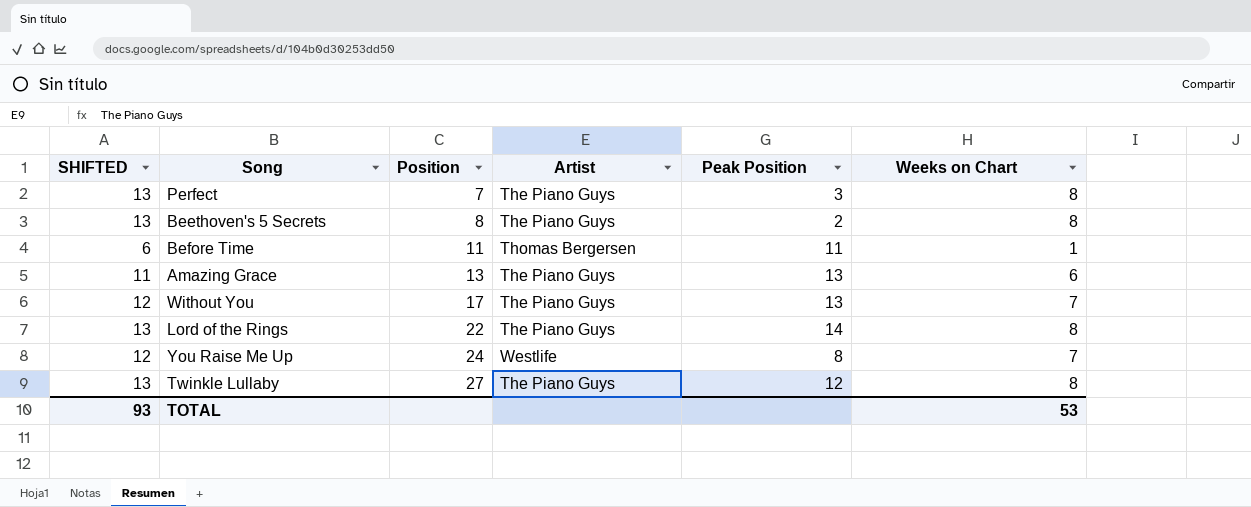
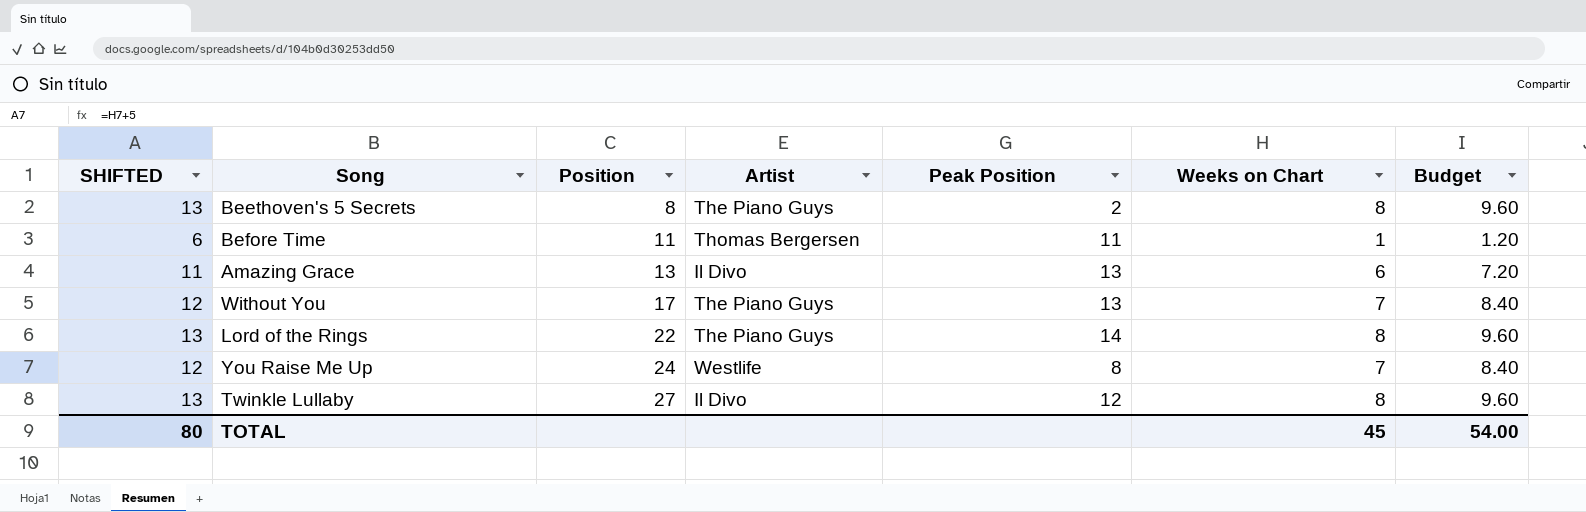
column Budget | formula: none -> [Weeks on Chart] * 1.2
row Perfect: 13 | 7 | The Piano Guys | 3 | 8 -> none
Amazing Grace | Artist: The Piano Guys -> Il Divo
Twinkle Lullaby | Artist: The Piano Guys -> Il Divo
TOTAL | SHIFTED: 93 -> 80
TOTAL | Weeks on Chart: 53 -> 45

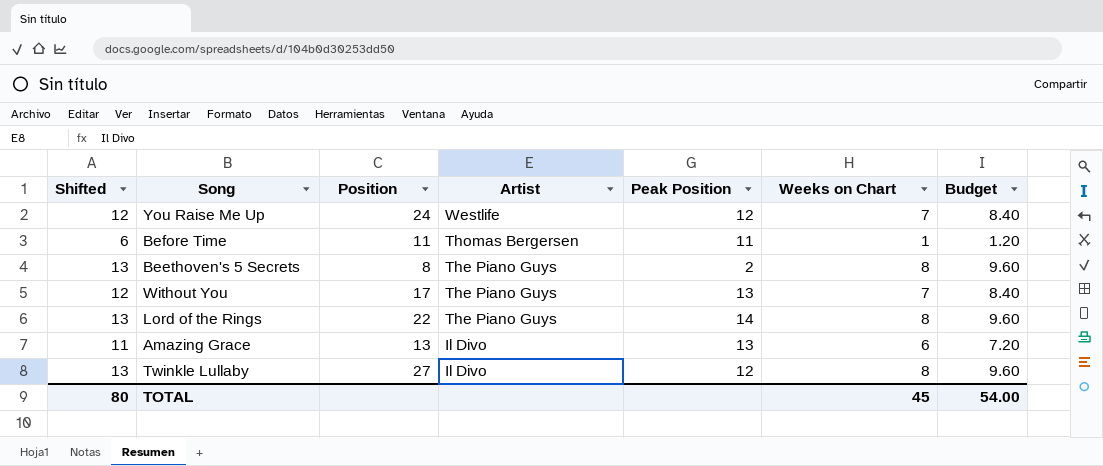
row order: Position ascending -> Artist descending
column name: SHIFTED -> Shifted
You Raise Me Up | Peak Position: 8 -> 12

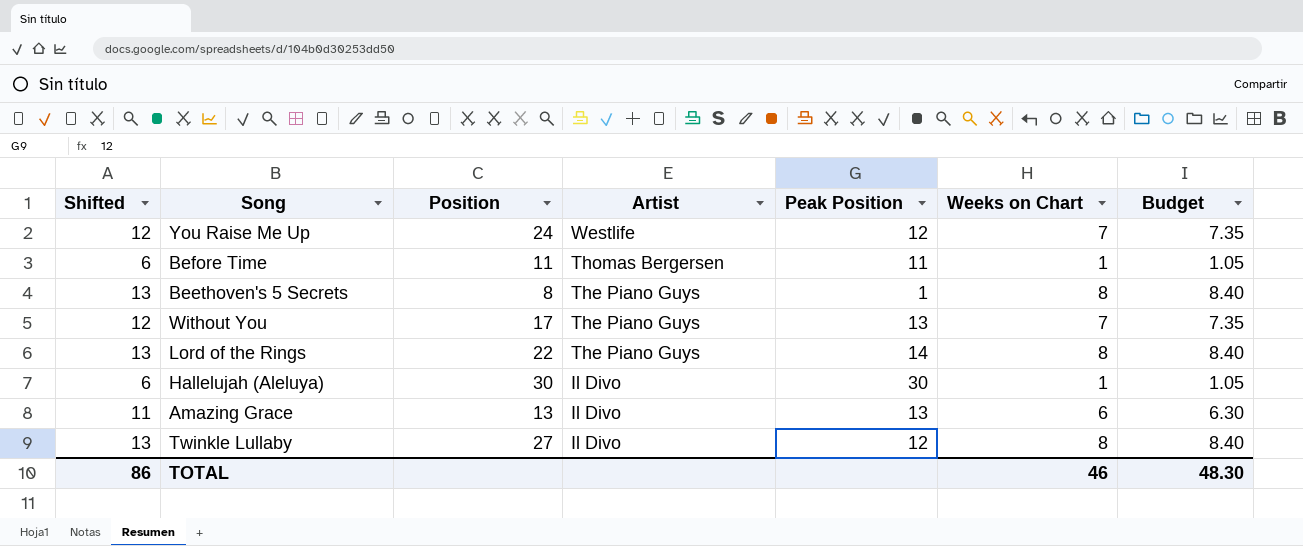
column Budget | formula: [Weeks on Chart] * 1.2 -> [Weeks on Chart] * 1.05
Beethoven's 5 Secrets | Peak Position: 2 -> 1
row Hallelujah (Aleluya): none -> 6 | 30 | Il Divo | 30 | 1 | 1.05
TOTAL | Shifted: 80 -> 86
TOTAL | Weeks on Chart: 45 -> 46
TOTAL | Budget: 54.00 -> 48.30

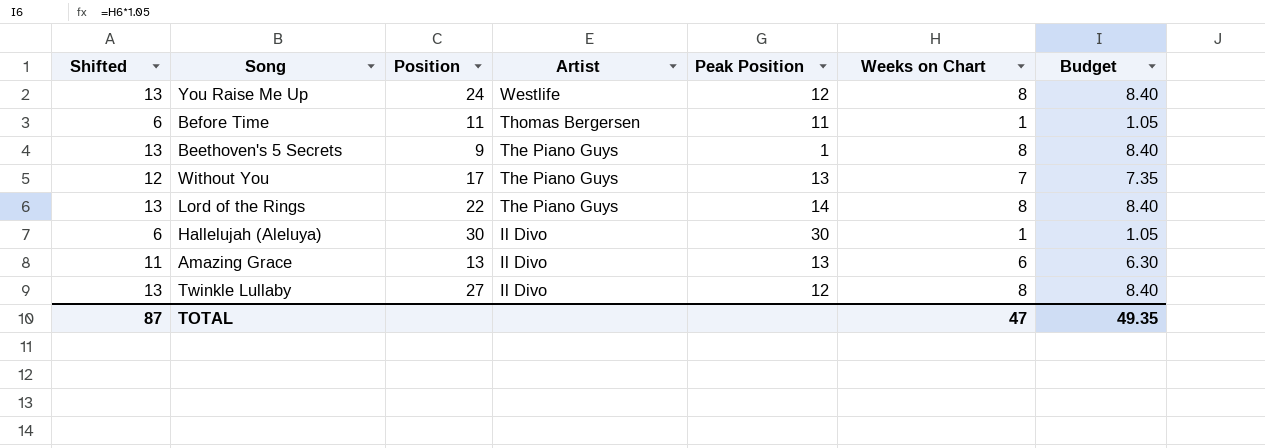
You Raise Me Up | Shifted: 12 -> 13
You Raise Me Up | Weeks on Chart: 7 -> 8
You Raise Me Up | Budget: 7.35 -> 8.40
Beethoven's 5 Secrets | Position: 8 -> 9
TOTAL | Shifted: 86 -> 87
TOTAL | Weeks on Chart: 46 -> 47
TOTAL | Budget: 48.30 -> 49.35

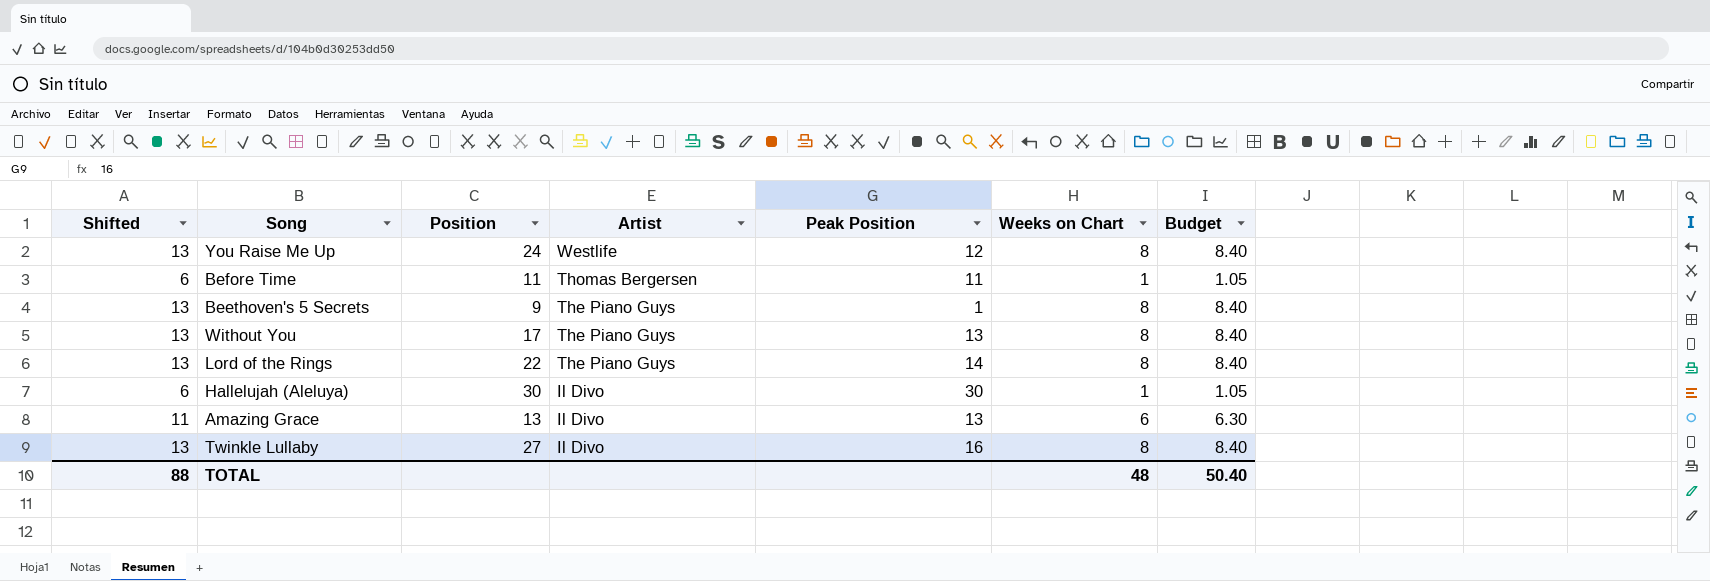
Without You | Shifted: 12 -> 13
Without You | Weeks on Chart: 7 -> 8
Without You | Budget: 7.35 -> 8.40
Twinkle Lullaby | Peak Position: 12 -> 16
TOTAL | Shifted: 87 -> 88
TOTAL | Weeks on Chart: 47 -> 48
TOTAL | Budget: 49.35 -> 50.40

